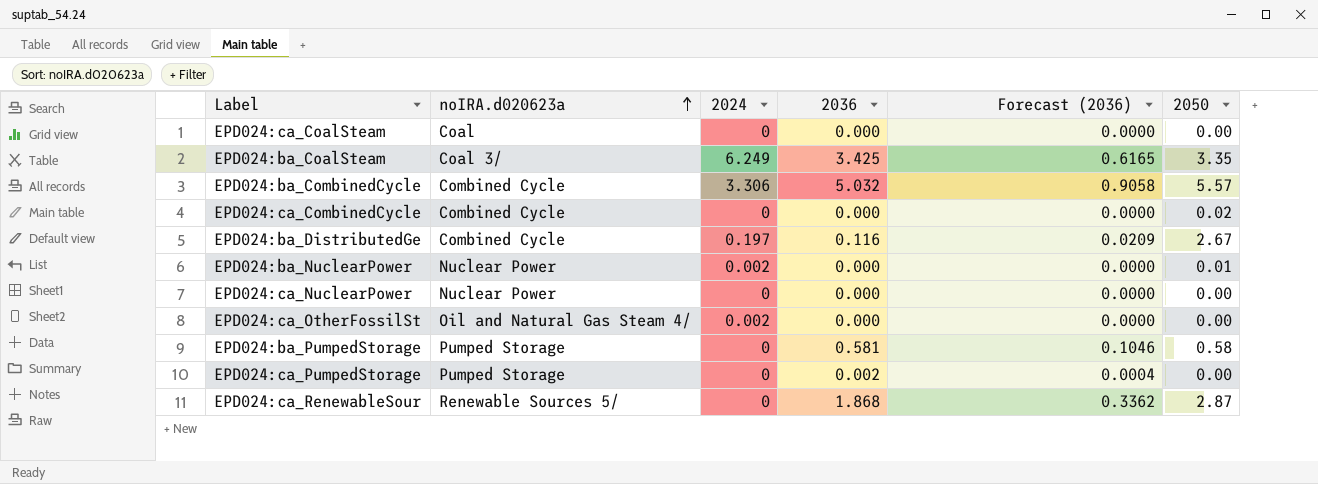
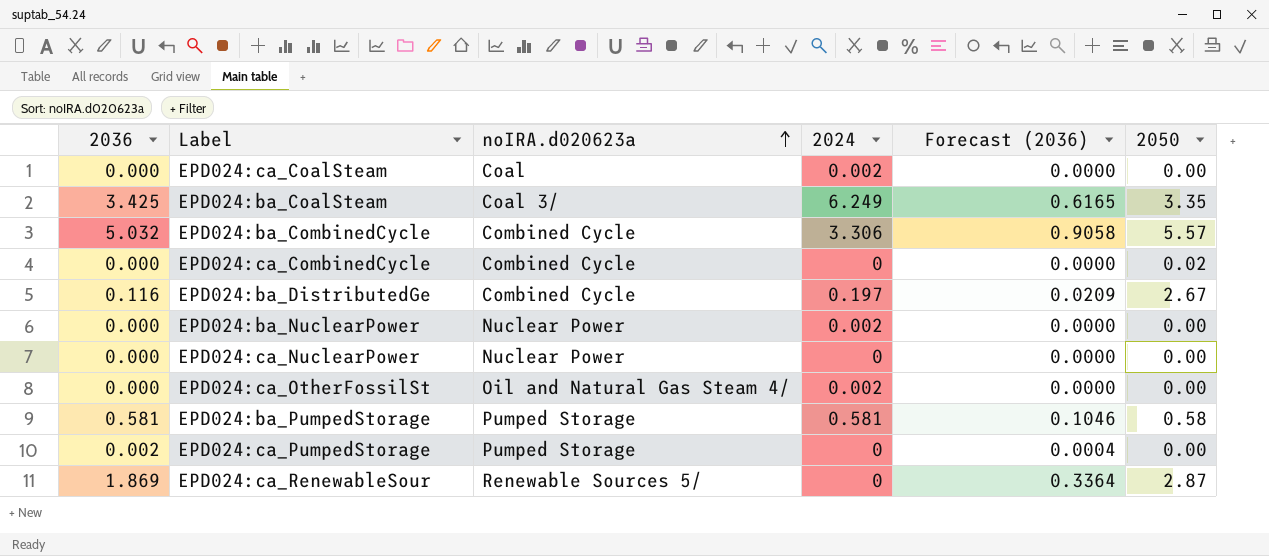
column 2036 | position: 4 -> 1
EPD024:ca_CoalSteam | 2024: 0 -> 0.002
EPD024:ba_NuclearPower | 2050: 0.01 -> 0.00
EPD024:ba_PumpedStorage | 2024: 0 -> 0.581
EPD024:ca_RenewableSour | 2036: 1.868 -> 1.869
EPD024:ca_RenewableSour | Forecast (2036): 0.3362 -> 0.3364

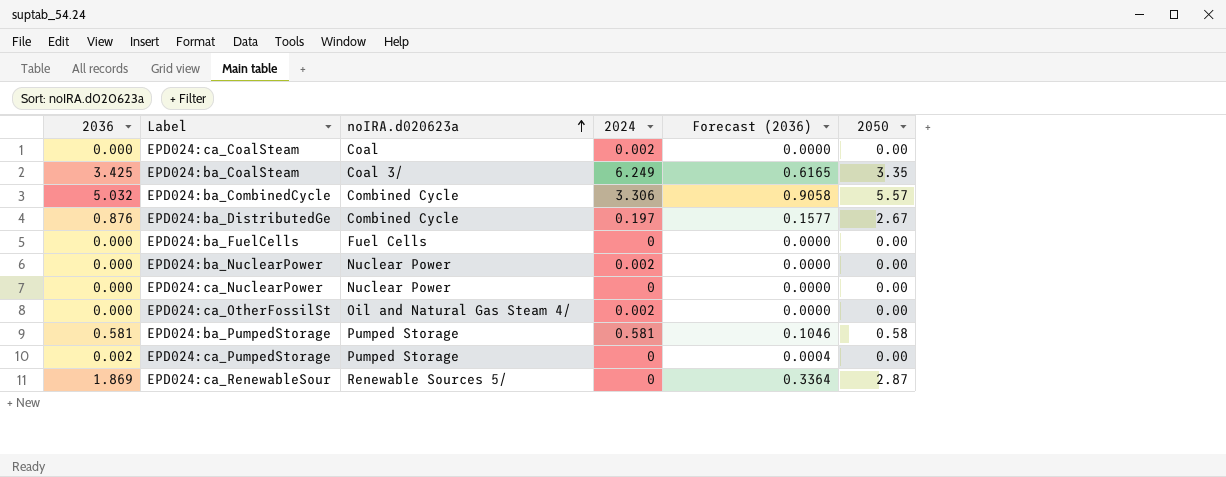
row EPD024:ca_CombinedCycle: 0.000 | Combined Cycle | 0 | 0.0000 | 0.02 -> none
EPD024:ba_DistributedGe | 2036: 0.116 -> 0.876
EPD024:ba_DistributedGe | Forecast (2036): 0.0209 -> 0.1577
row EPD024:ba_FuelCells: none -> 0.000 | Fuel Cells | 0 | 0.0000 | 0.00

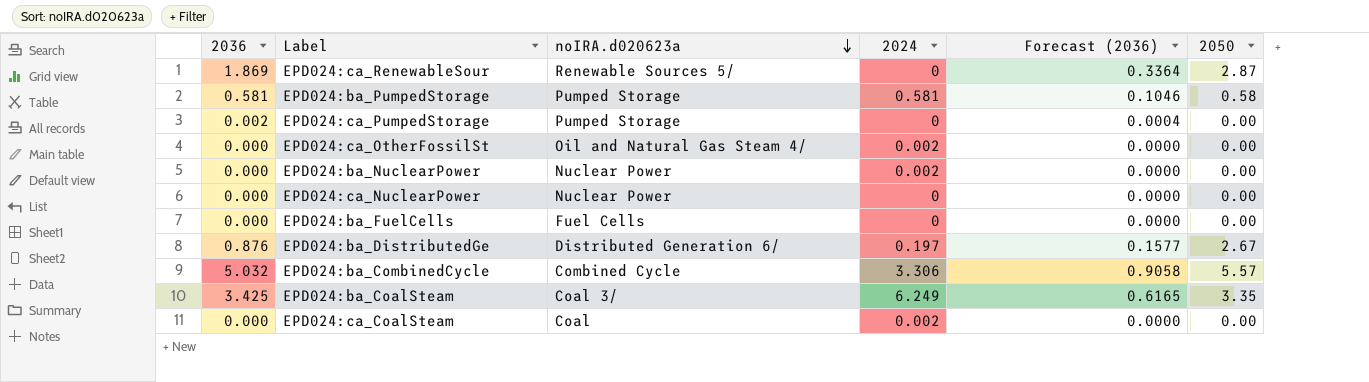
row order: noIRA.d020623a ascending -> noIRA.d020623a descending
EPD024:ba_DistributedGe | noIRA.d020623a: Combined Cycle -> Distributed Generation 6/

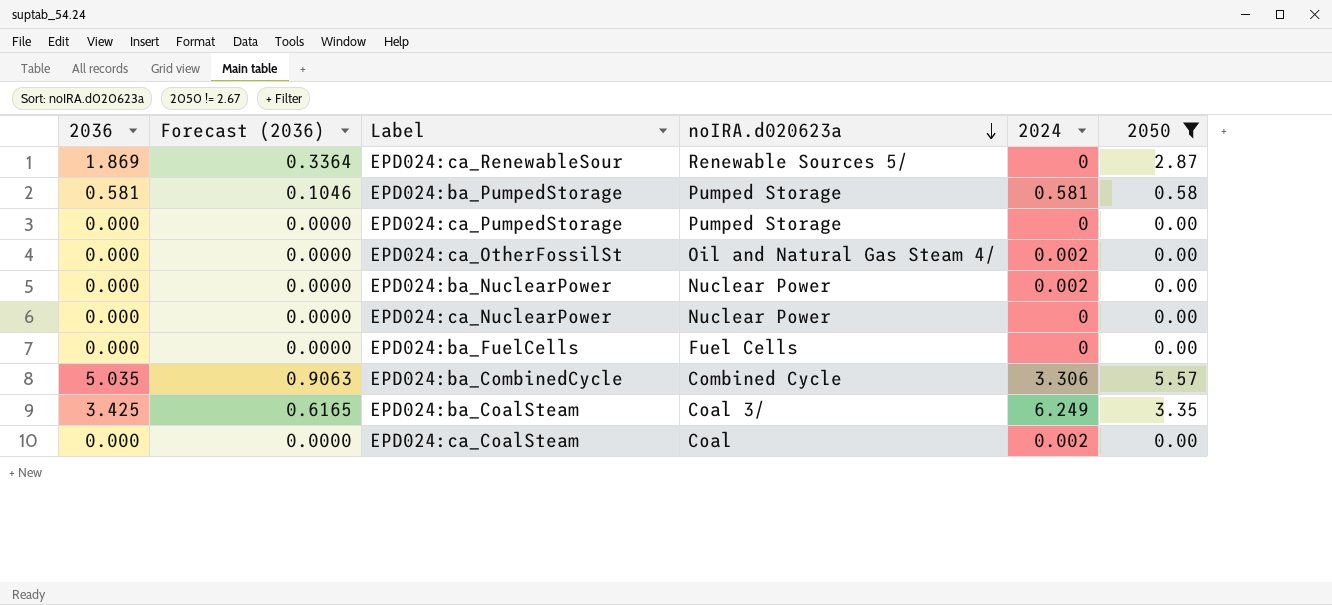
filter: none -> 2050 != 2.67
column Forecast (2036) | position: 5 -> 2
EPD024:ca_PumpedStorage | 2036: 0.002 -> 0.000
EPD024:ca_PumpedStorage | Forecast (2036): 0.0004 -> 0.0000
EPD024:ba_CombinedCycle | 2036: 5.032 -> 5.035
EPD024:ba_CombinedCycle | Forecast (2036): 0.9058 -> 0.9063

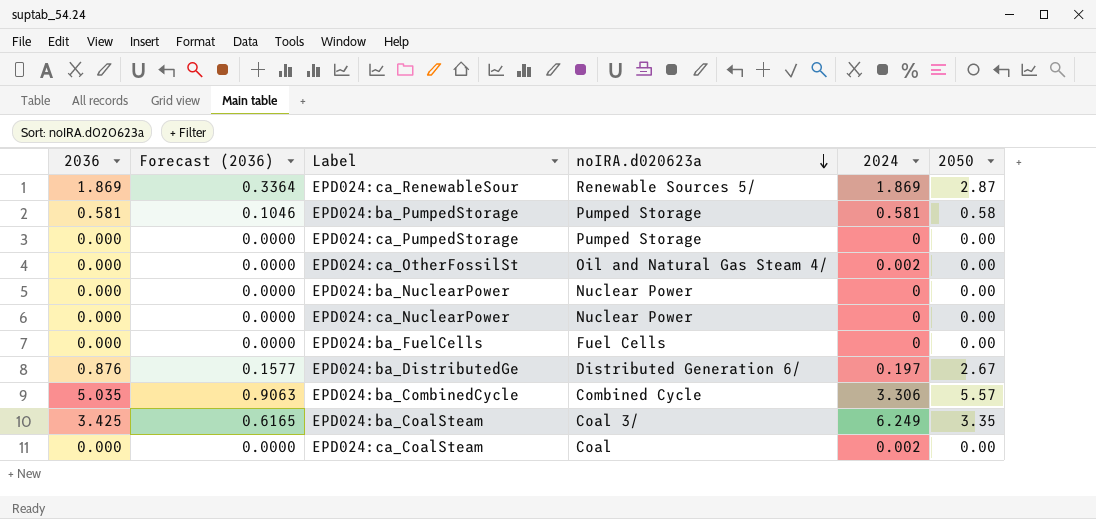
filter: 2050 != 2.67 -> none
EPD024:ca_RenewableSour | 2024: 0 -> 1.869
EPD024:ba_NuclearPower | 2024: 0.002 -> 0

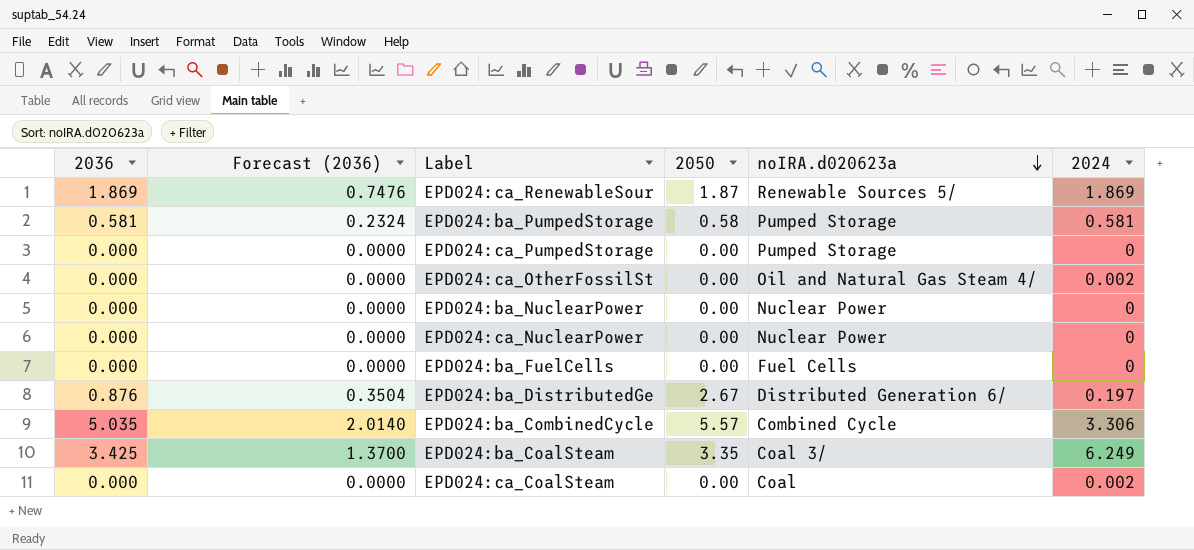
column Forecast (2036) | formula: [2036] * 0.18 -> [2036] * 0.4
column 2050 | position: 6 -> 4
EPD024:ca_RenewableSour | 2050: 2.87 -> 1.87

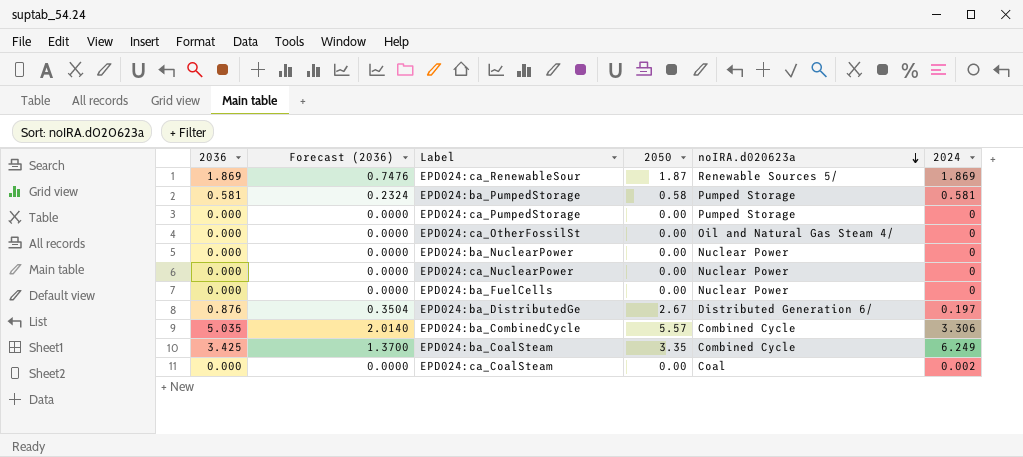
EPD024:ca_OtherFossilSt | 2024: 0.002 -> 0
EPD024:ba_FuelCells | noIRA.d020623a: Fuel Cells -> Nuclear Power
EPD024:ba_CoalSteam | noIRA.d020623a: Coal 3/ -> Combined Cycle

